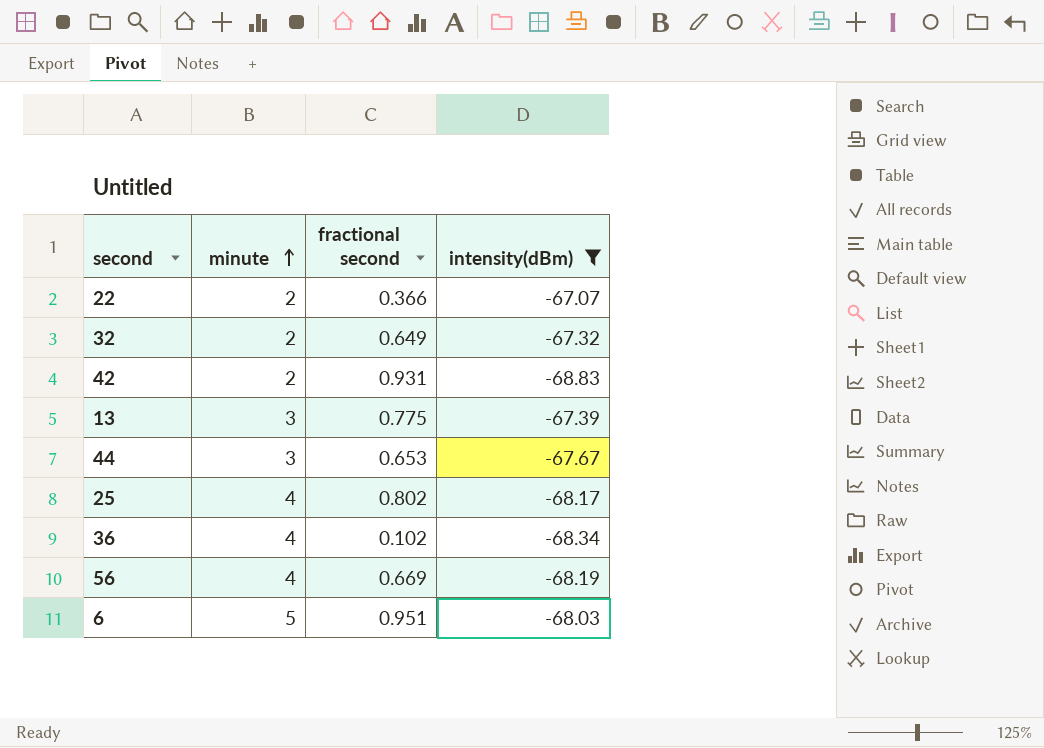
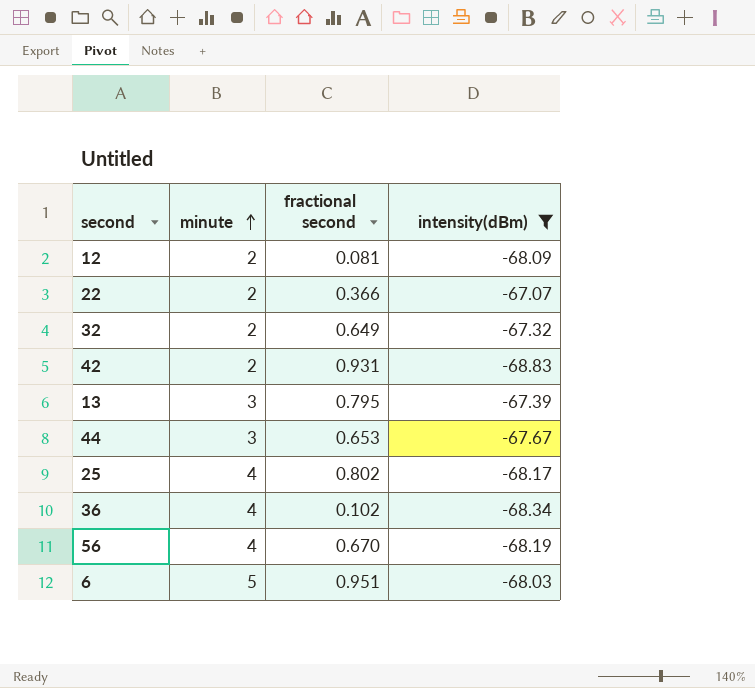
row 12: none -> 2 | 0.081 | -68.09
13 | fractional second: 0.775 -> 0.795
56 | fractional second: 0.669 -> 0.670

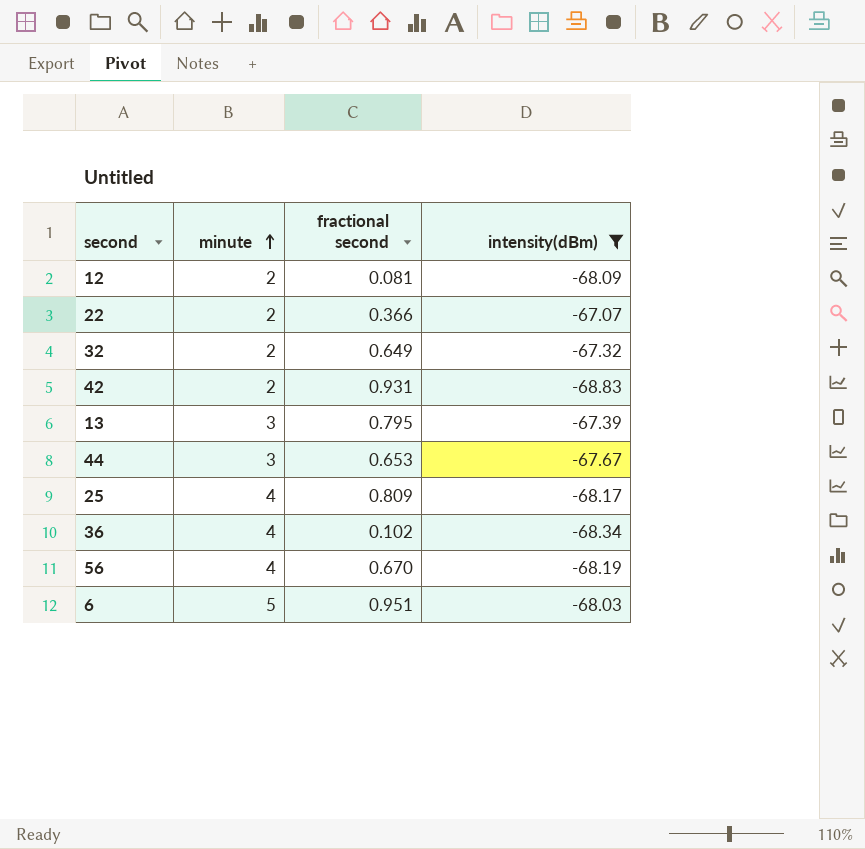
25 | fractional second: 0.802 -> 0.809

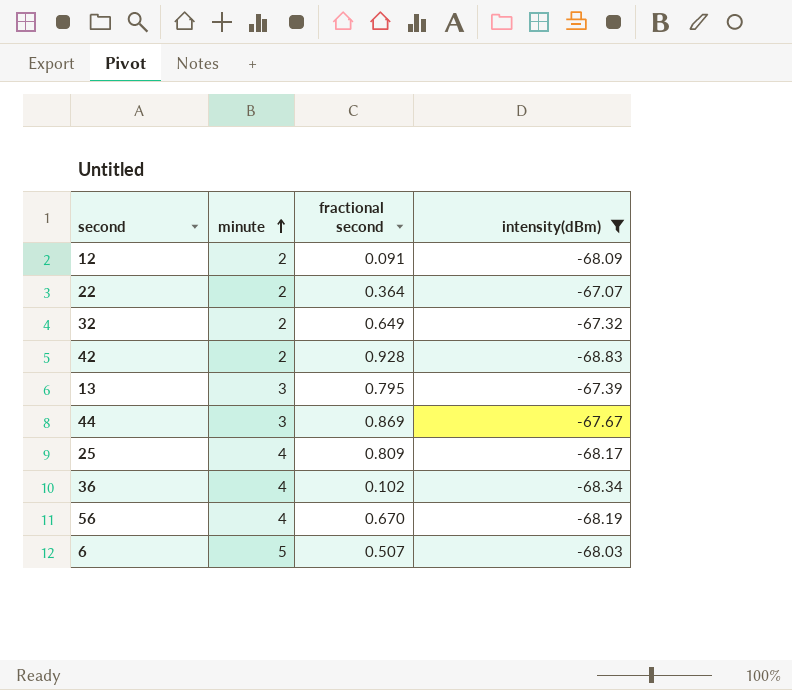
12 | fractional second: 0.081 -> 0.091
22 | fractional second: 0.366 -> 0.364
42 | fractional second: 0.931 -> 0.928
44 | fractional second: 0.653 -> 0.869
6 | fractional second: 0.951 -> 0.507

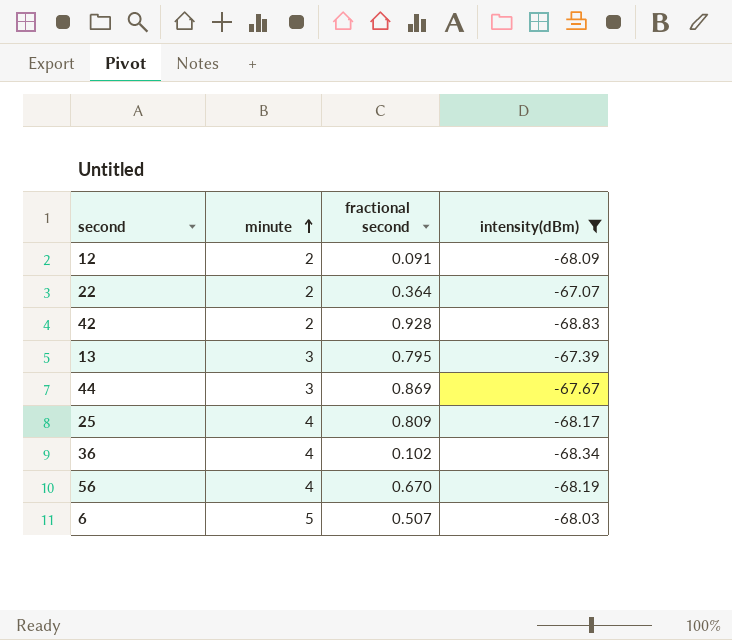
row 32: 2 | 0.649 | -67.32 -> none

